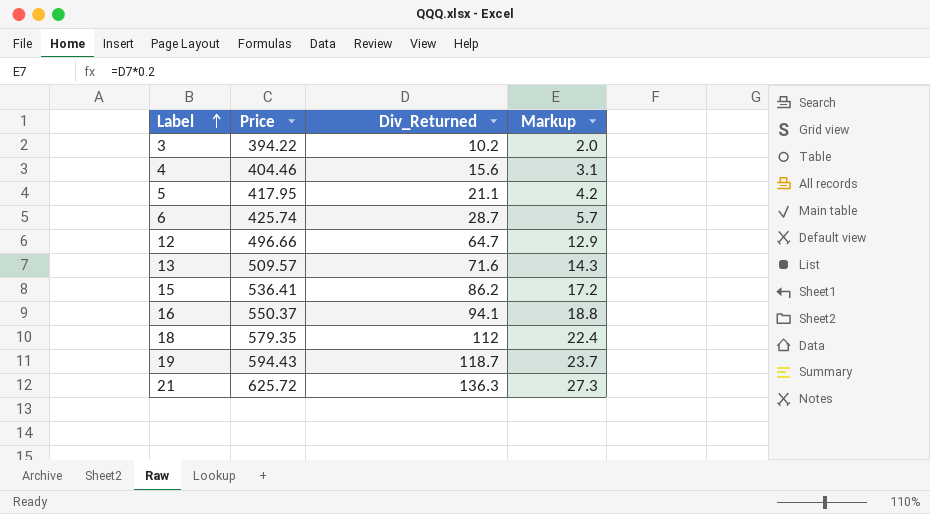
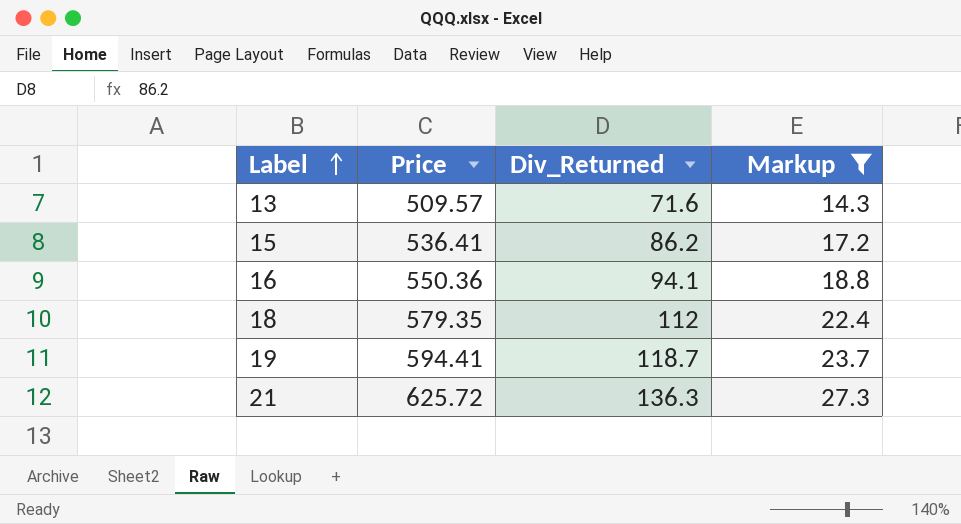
filter: none -> Markup >= 14.3
16 | Price: 550.37 -> 550.36
19 | Price: 594.43 -> 594.41

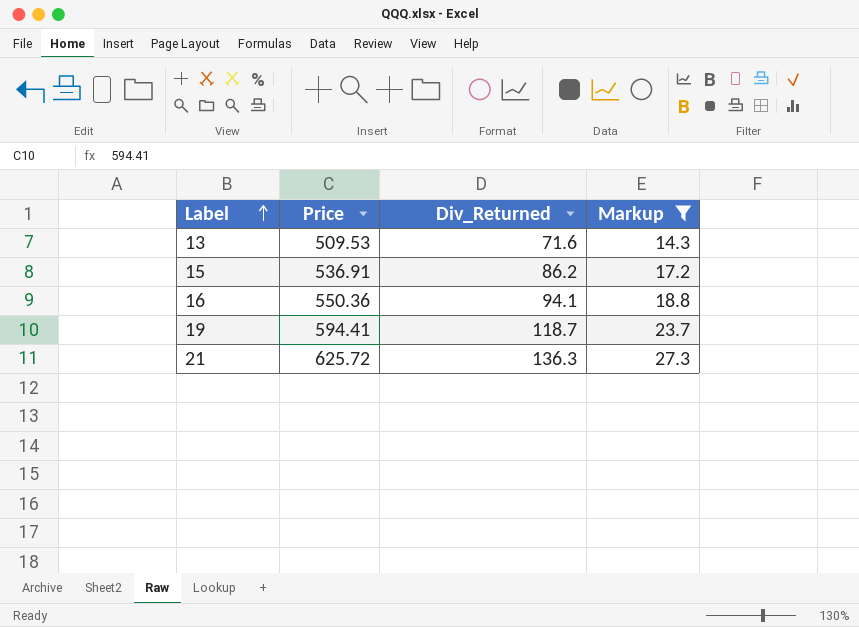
row 18: 579.35 | 112 | 22.4 -> none
13 | Price: 509.57 -> 509.53
15 | Price: 536.41 -> 536.91

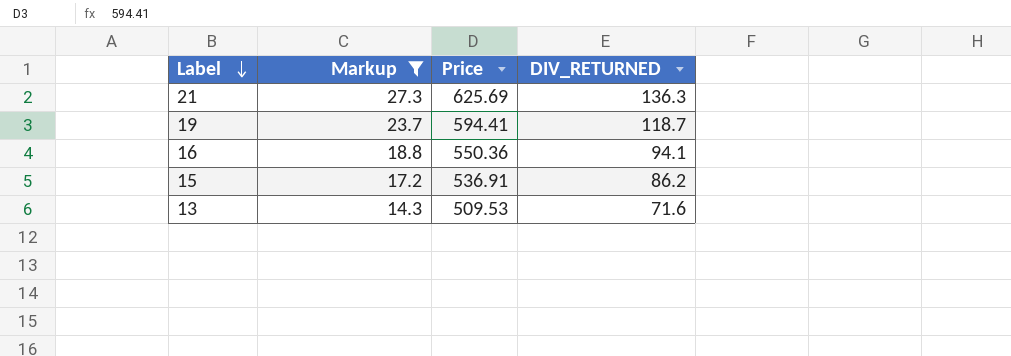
row order: Label ascending -> Label descending
column Markup | position: 4 -> 2
column name: Div_Returned -> DIV_RETURNED
21 | Price: 625.72 -> 625.69

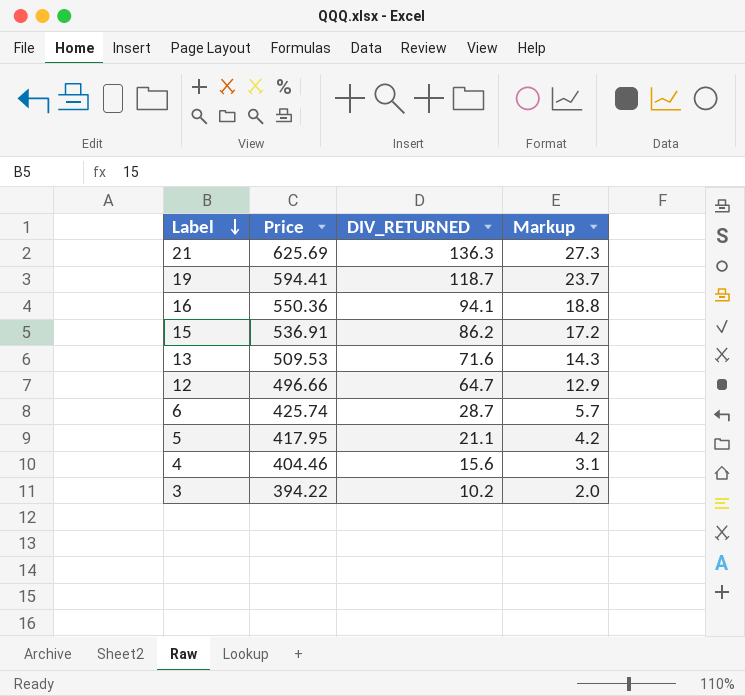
filter: Markup >= 14.3 -> none
column Markup | position: 2 -> 4

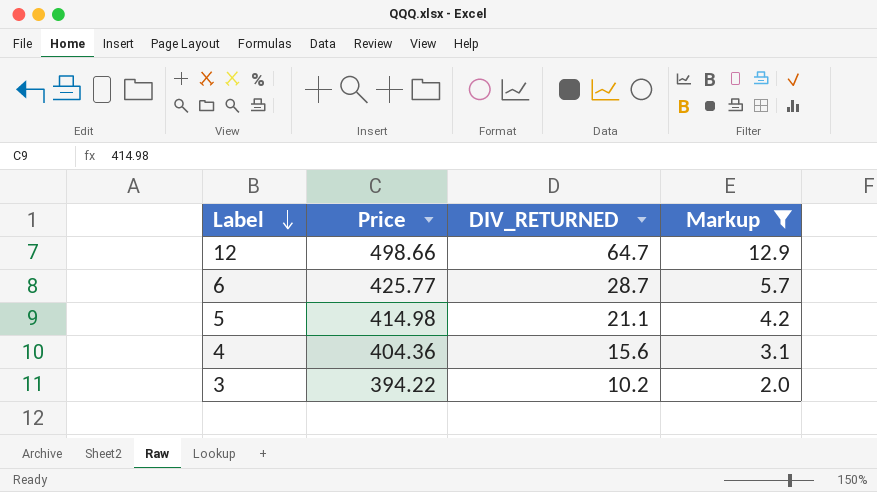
filter: none -> Markup <= 12.9
12 | Price: 496.66 -> 498.66
6 | Price: 425.74 -> 425.77
5 | Price: 417.95 -> 414.98
4 | Price: 404.46 -> 404.36

